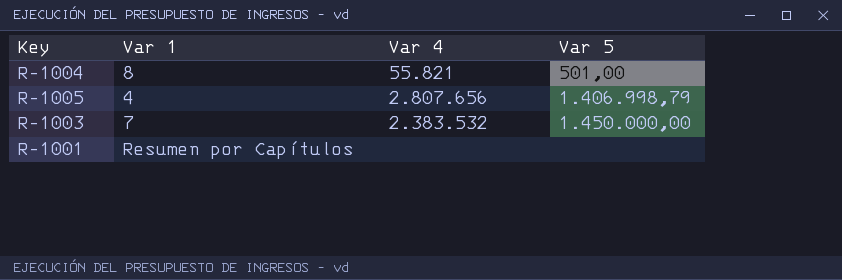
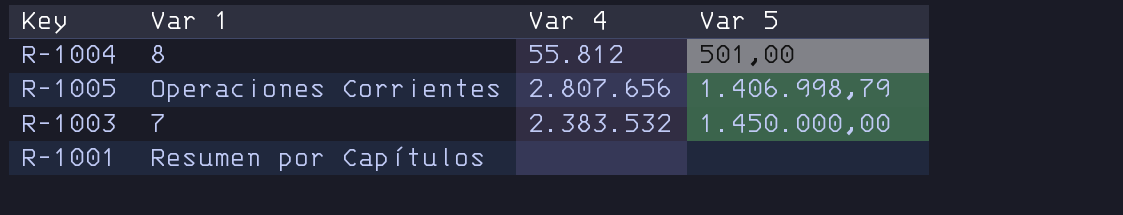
R-1004 | Var 4: 55.821 -> 55.812
R-1005 | Var 1: 4 -> Operaciones Corrientes

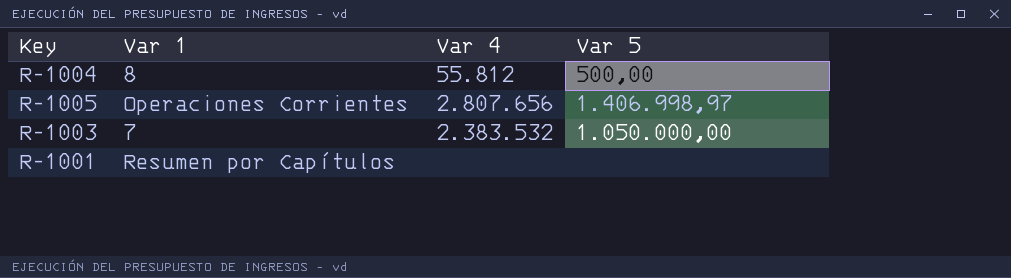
R-1004 | Var 5: 501,00 -> 500,00
R-1005 | Var 5: 1.406.998,79 -> 1.406.998,97
R-1003 | Var 5: 1.450.000,00 -> 1.050.000,00

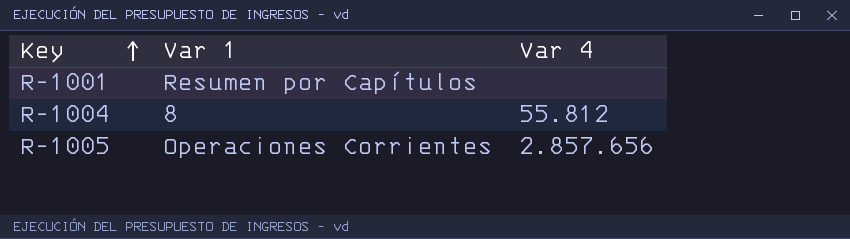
row order: none -> Key ascending
column Var 5 | position: 4 -> none
row R-1003: 7 | 2.383.532 | 1.050.000,00 -> none
R-1005 | Var 4: 2.807.656 -> 2.857.656

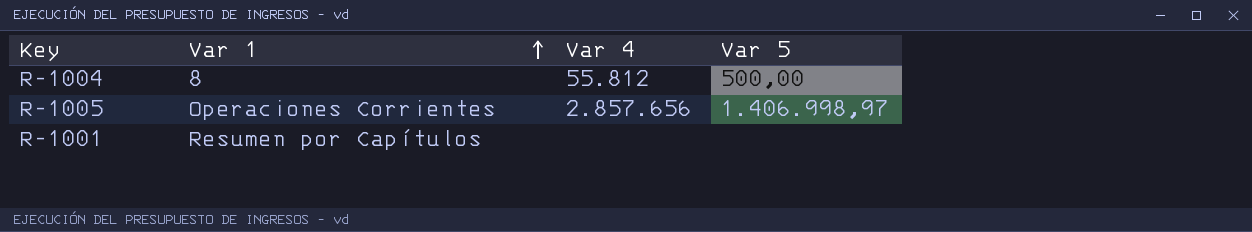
row order: Key ascending -> Var 1 ascending
column Var 5 | position: none -> 4

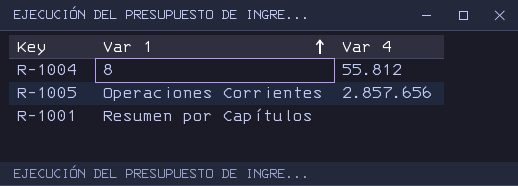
column Var 5 | position: 4 -> none

